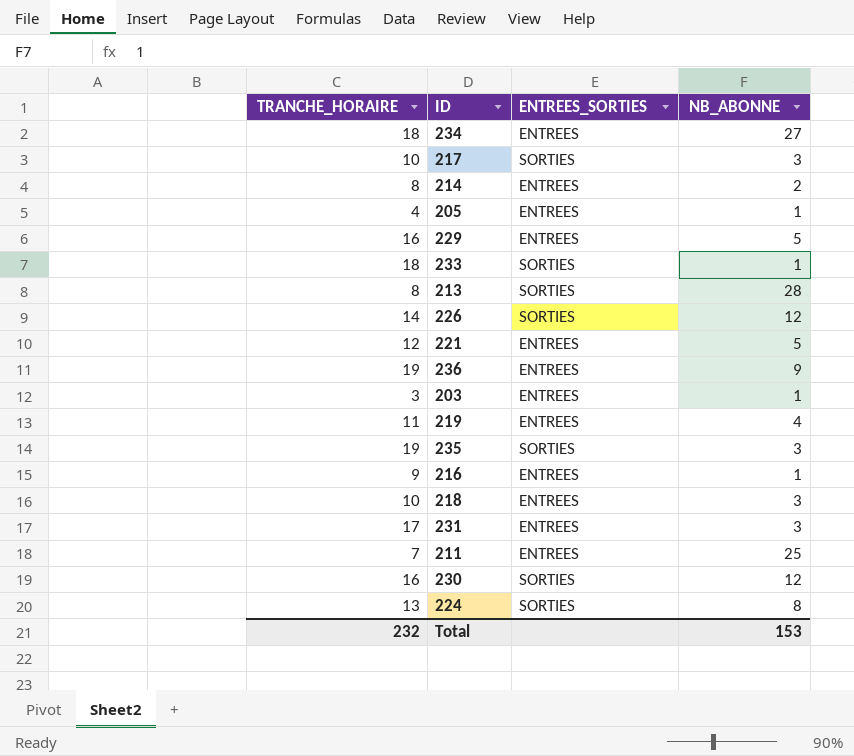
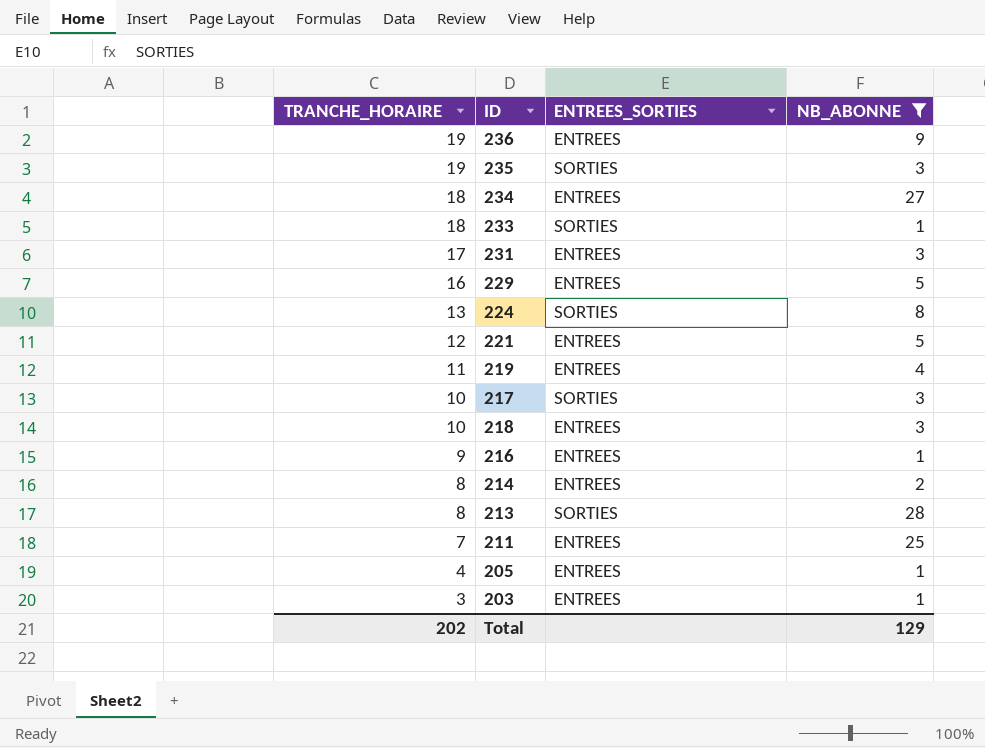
filter: none -> NB_ABONNE != 12
row order: none -> TRANCHE_HORAIRE descending
Total | TRANCHE_HORAIRE: 232 -> 202
Total | NB_ABONNE: 153 -> 129

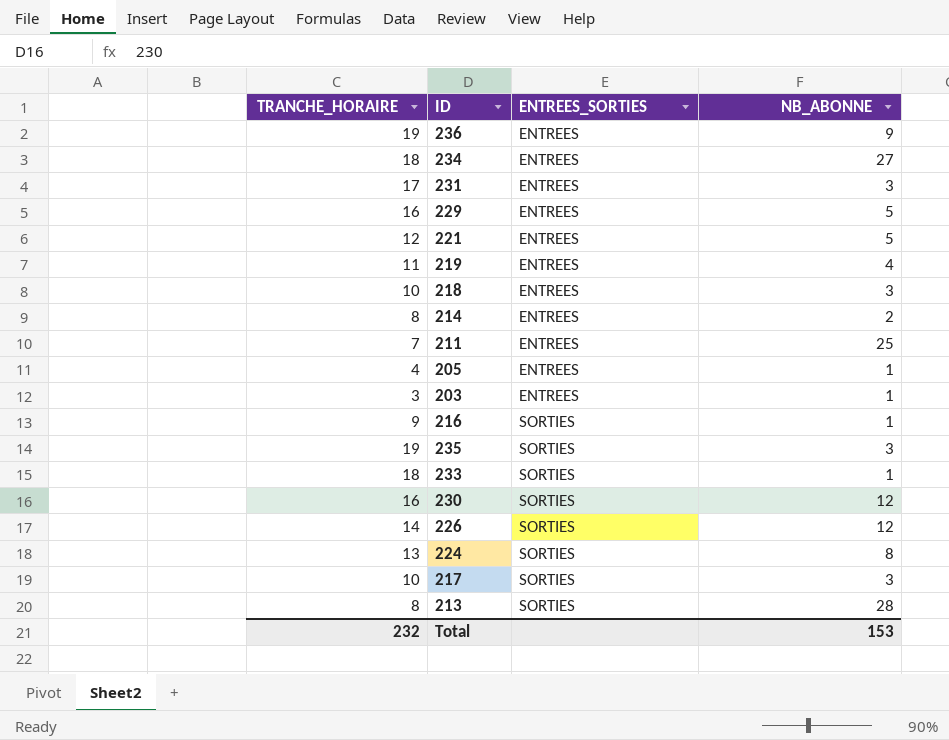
filter: NB_ABONNE != 12 -> none
row order: TRANCHE_HORAIRE descending -> ENTREES_SORTIES ascending
216 | ENTREES_SORTIES: ENTREES -> SORTIES
Total | TRANCHE_HORAIRE: 202 -> 232
Total | NB_ABONNE: 129 -> 153

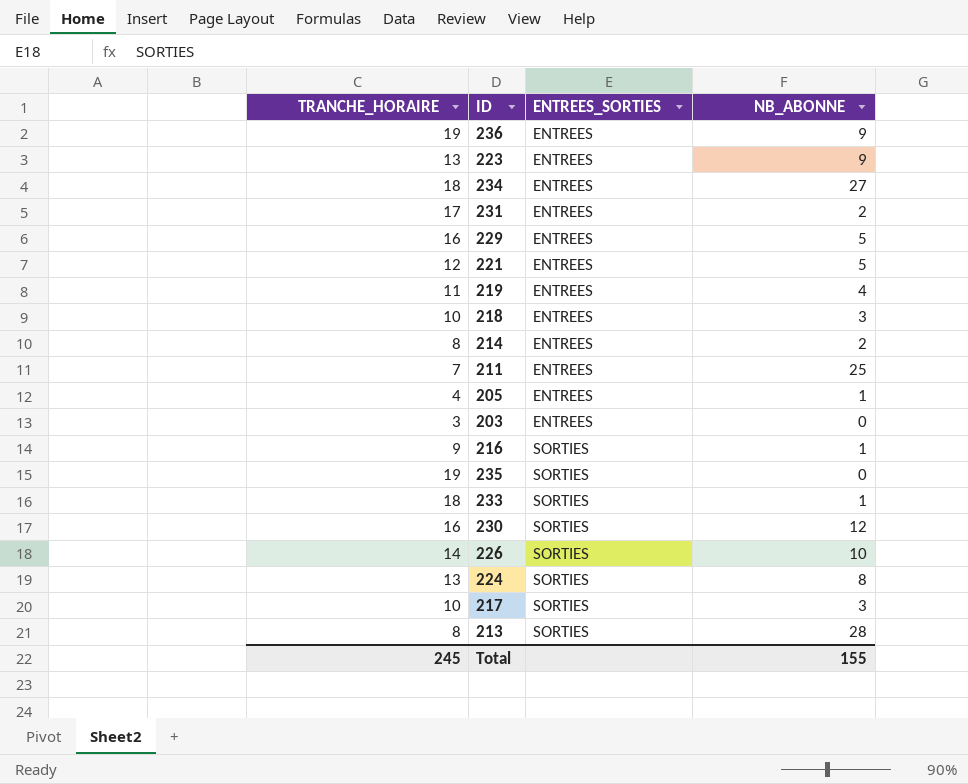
row 223: none -> 13 | ENTREES | 9
231 | NB_ABONNE: 3 -> 2
203 | NB_ABONNE: 1 -> 0
235 | NB_ABONNE: 3 -> 0
226 | NB_ABONNE: 12 -> 10
Total | TRANCHE_HORAIRE: 232 -> 245
Total | NB_ABONNE: 153 -> 155

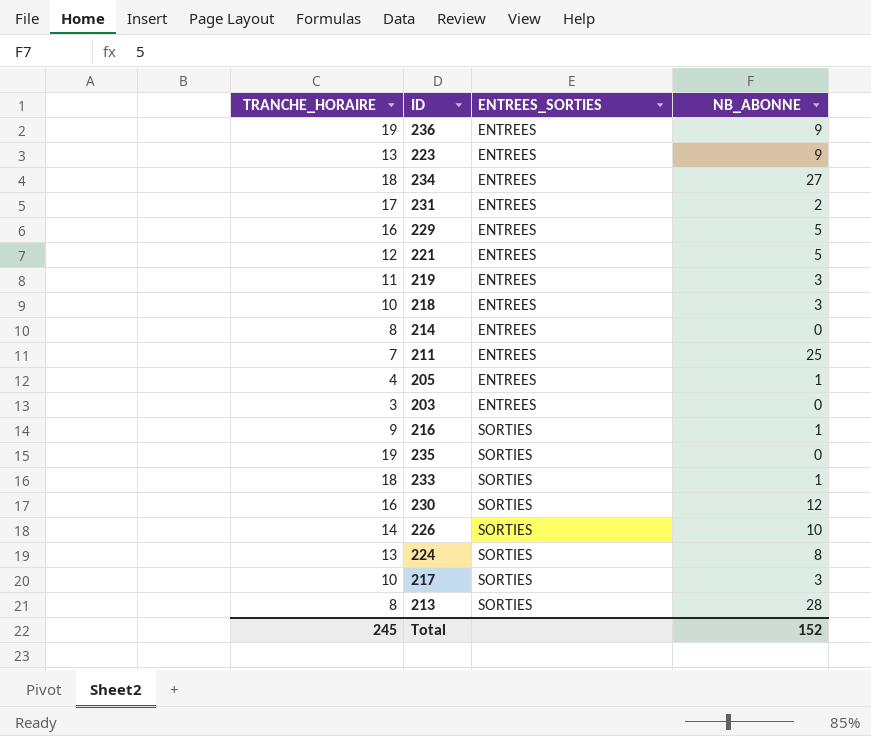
219 | NB_ABONNE: 4 -> 3
214 | NB_ABONNE: 2 -> 0
Total | NB_ABONNE: 155 -> 152

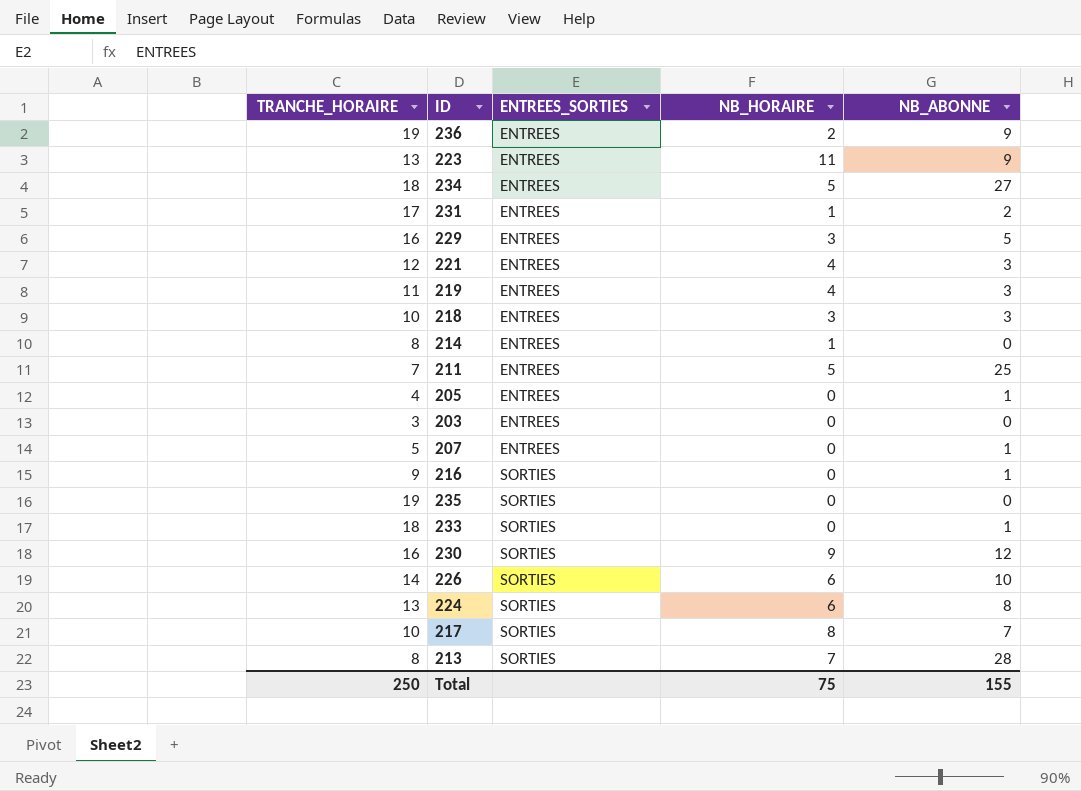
column NB_HORAIRE | position: none -> 4
221 | NB_ABONNE: 5 -> 3
row 207: none -> 5 | ENTREES | 0 | 1
217 | NB_ABONNE: 3 -> 7
Total | TRANCHE_HORAIRE: 245 -> 250
Total | NB_ABONNE: 152 -> 155

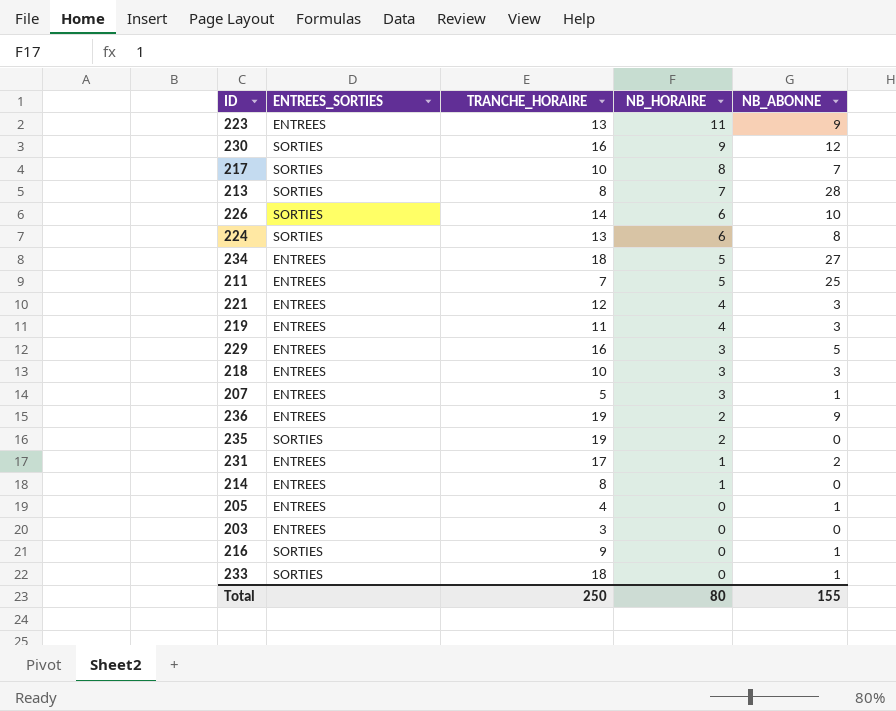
row order: ENTREES_SORTIES ascending -> NB_HORAIRE descending
column TRANCHE_HORAIRE | position: 1 -> 3
207 | NB_HORAIRE: 0 -> 3
235 | NB_HORAIRE: 0 -> 2
Total | NB_HORAIRE: 75 -> 80

